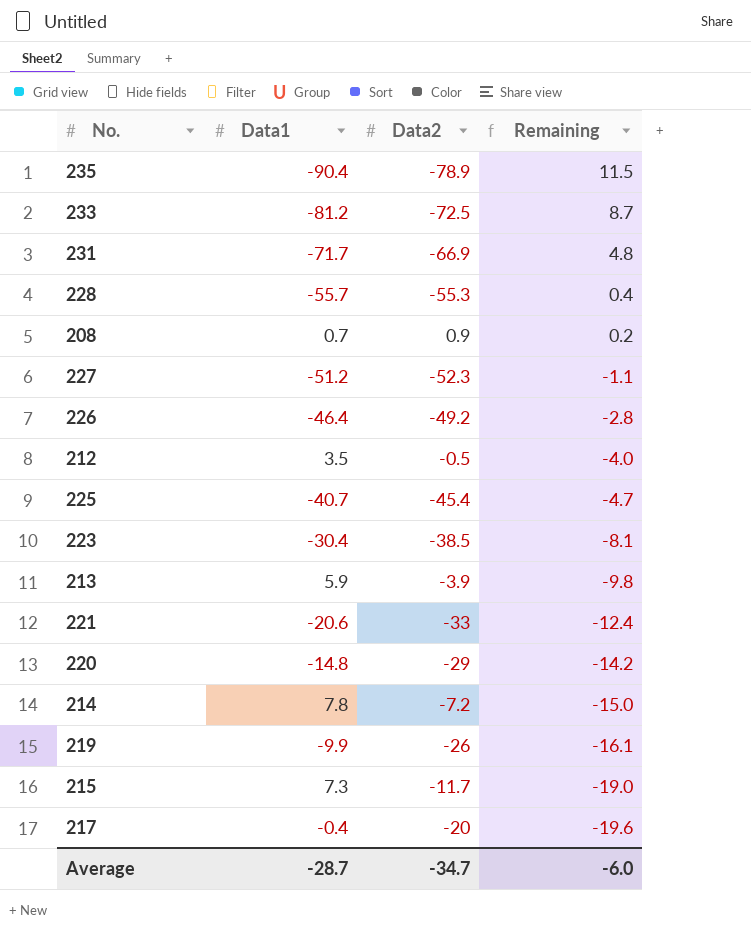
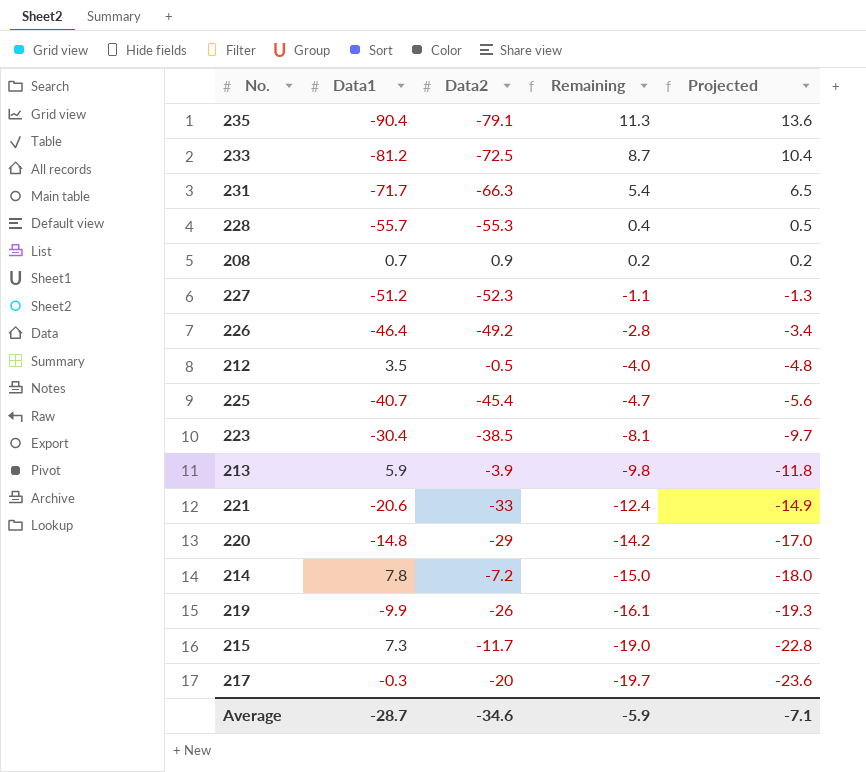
column Projected | formula: none -> [Remaining] * 1.2
235 | Data2: -78.9 -> -79.1
235 | Remaining: 11.5 -> 11.3
231 | Data2: -66.9 -> -66.3
231 | Remaining: 4.8 -> 5.4
217 | Data1: -0.4 -> -0.3
217 | Remaining: -19.6 -> -19.7
Average | Data2: -34.7 -> -34.6
Average | Remaining: -6.0 -> -5.9

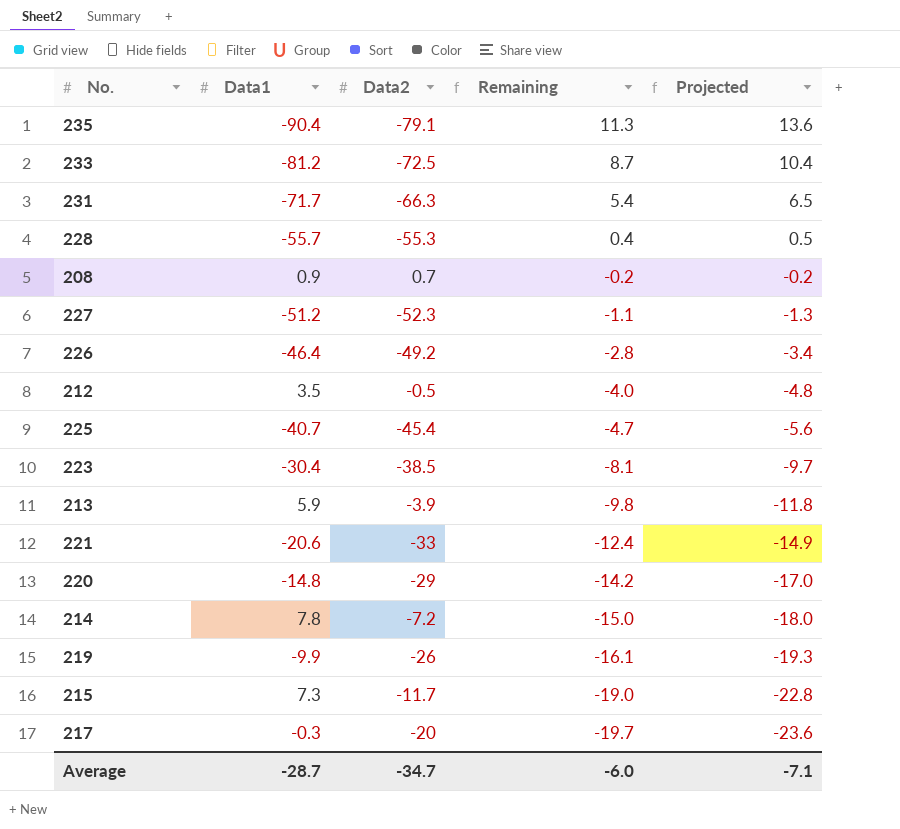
208 | Data1: 0.7 -> 0.9
208 | Data2: 0.9 -> 0.7
208 | Remaining: 0.2 -> -0.2
208 | Projected: 0.2 -> -0.2
Average | Data2: -34.6 -> -34.7
Average | Remaining: -5.9 -> -6.0

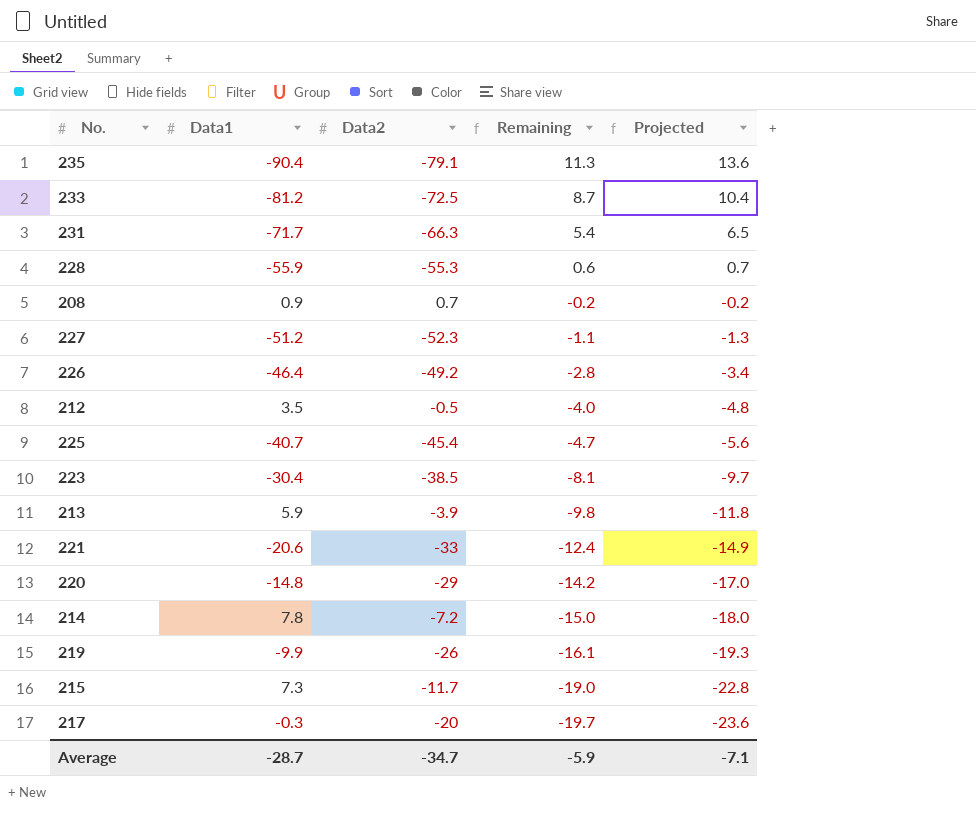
228 | Data1: -55.7 -> -55.9
228 | Remaining: 0.4 -> 0.6
228 | Projected: 0.5 -> 0.7
Average | Remaining: -6.0 -> -5.9

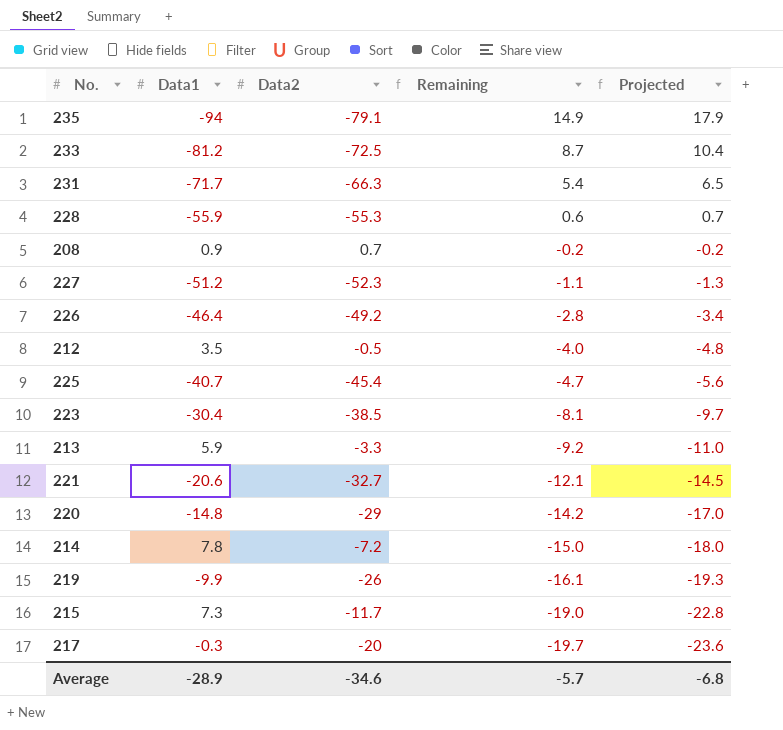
235 | Data1: -90.4 -> -94
235 | Remaining: 11.3 -> 14.9
235 | Projected: 13.6 -> 17.9
213 | Data2: -3.9 -> -3.3
213 | Remaining: -9.8 -> -9.2
213 | Projected: -11.8 -> -11.0
221 | Data2: -33 -> -32.7
221 | Remaining: -12.4 -> -12.1
221 | Projected: -14.9 -> -14.5
Average | Data1: -28.7 -> -28.9
Average | Data2: -34.7 -> -34.6
Average | Remaining: -5.9 -> -5.7
Average | Projected: -7.1 -> -6.8

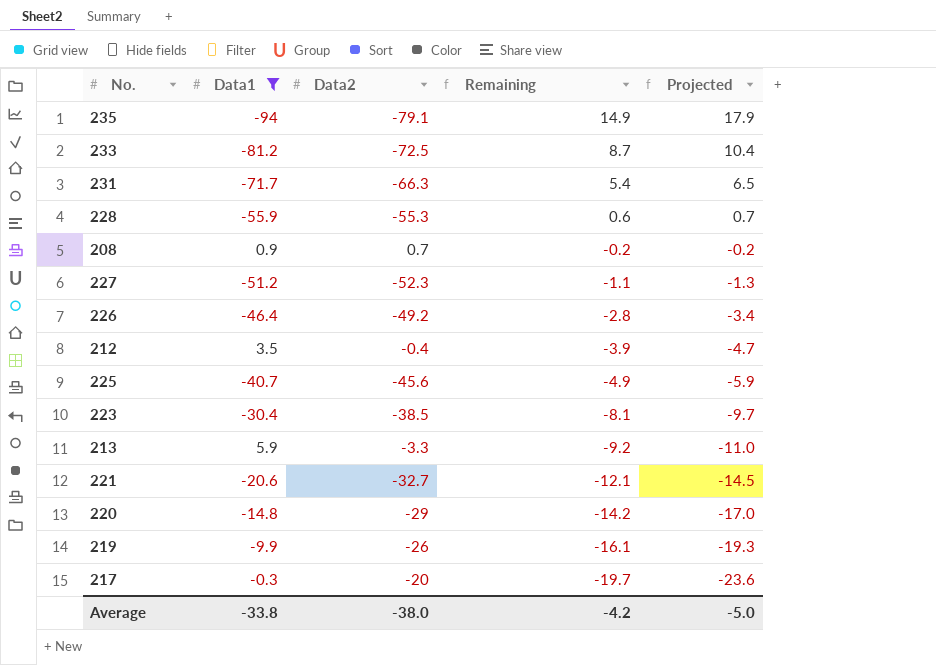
filter: none -> Data1 <= 5.9
212 | Data2: -0.5 -> -0.4
212 | Remaining: -4.0 -> -3.9
212 | Projected: -4.8 -> -4.7
225 | Data2: -45.4 -> -45.6
225 | Remaining: -4.7 -> -4.9
225 | Projected: -5.6 -> -5.9
Average | Data1: -28.9 -> -33.8
Average | Data2: -34.6 -> -38.0
Average | Remaining: -5.7 -> -4.2
Average | Projected: -6.8 -> -5.0

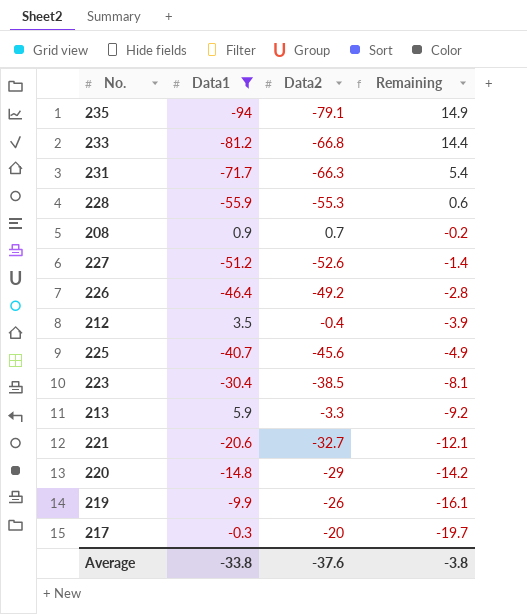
column Projected | formula: [Remaining] * 1.2 -> none
233 | Data2: -72.5 -> -66.8
233 | Remaining: 8.7 -> 14.4
227 | Data2: -52.3 -> -52.6
227 | Remaining: -1.1 -> -1.4
Average | Data2: -38.0 -> -37.6
Average | Remaining: -4.2 -> -3.8

